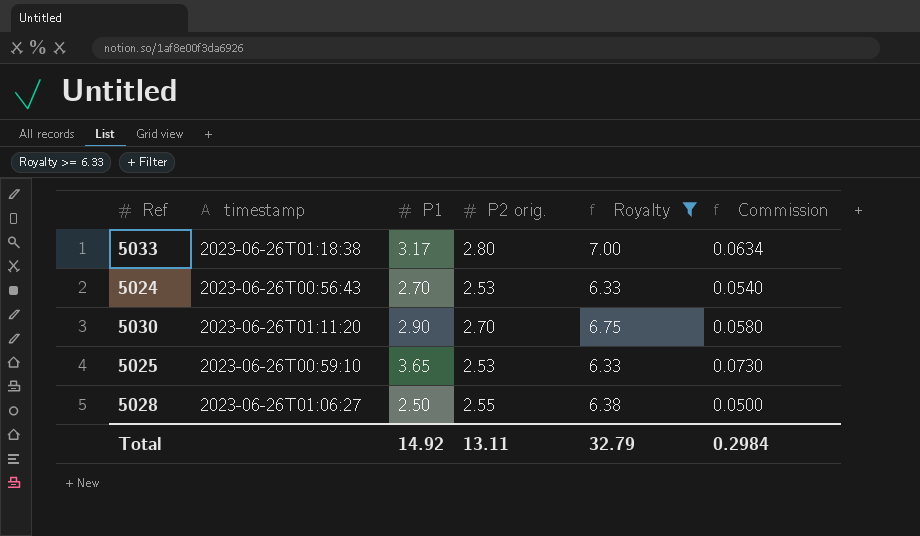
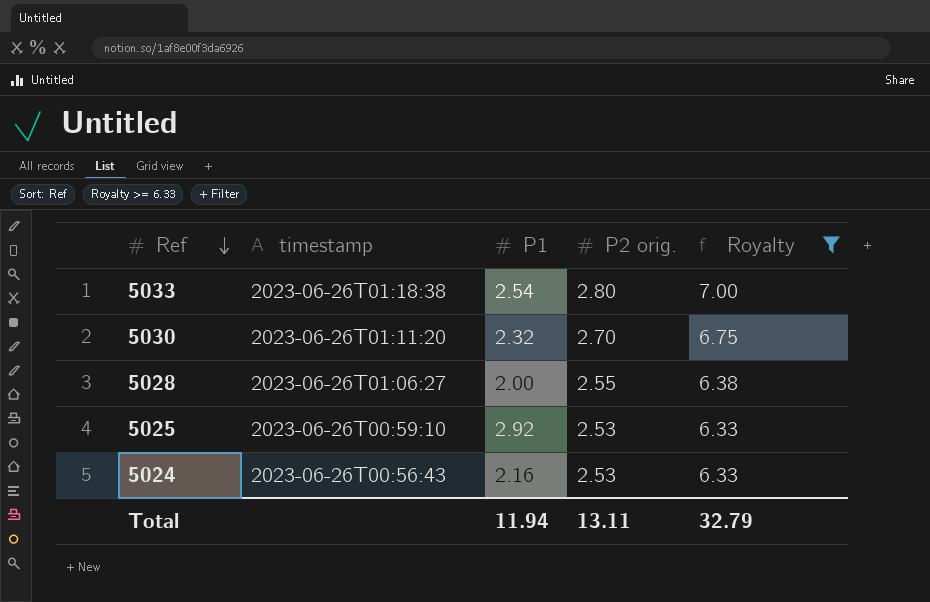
row order: none -> Ref descending
column Commission | formula: [P1] * 0.02 -> none
5033 | P1: 3.17 -> 2.54
5030 | P1: 2.90 -> 2.32
5028 | P1: 2.50 -> 2.00
5025 | P1: 3.65 -> 2.92
5024 | P1: 2.70 -> 2.16
Total | P1: 14.92 -> 11.94

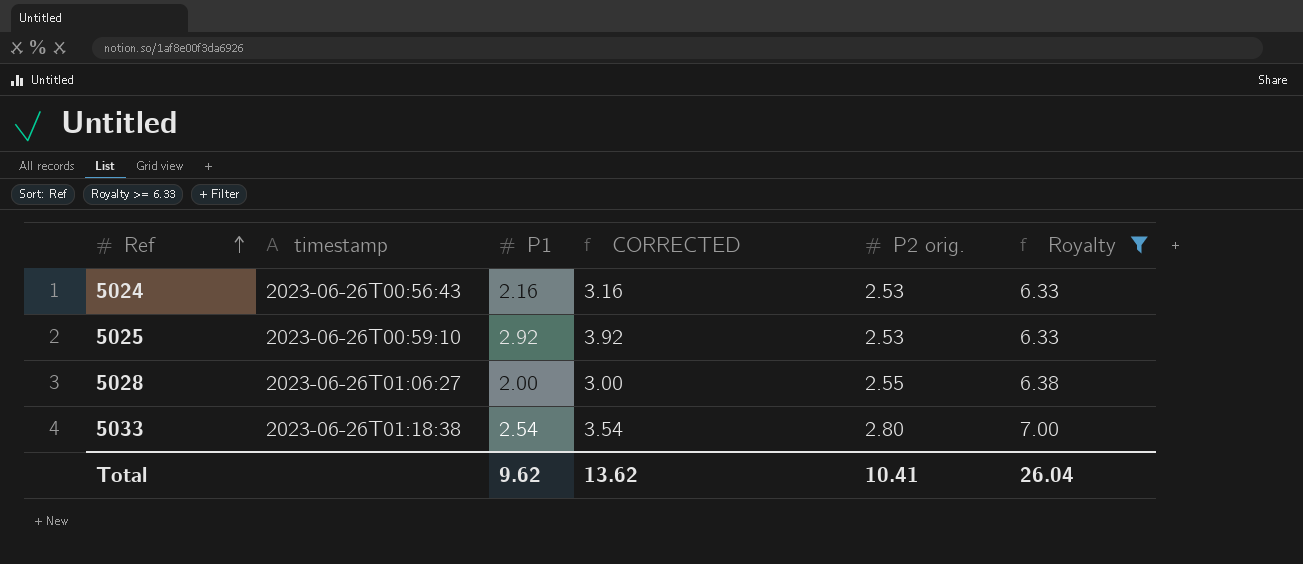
row order: Ref descending -> Ref ascending
column CORRECTED | formula: none -> [P1] + 1
row 5030: 2023-06-26T01:11:20 | 2.32 | 2.70 | 6.75 -> none
Total | P1: 11.94 -> 9.62
Total | P2 orig.: 13.11 -> 10.41
Total | Royalty: 32.79 -> 26.04

